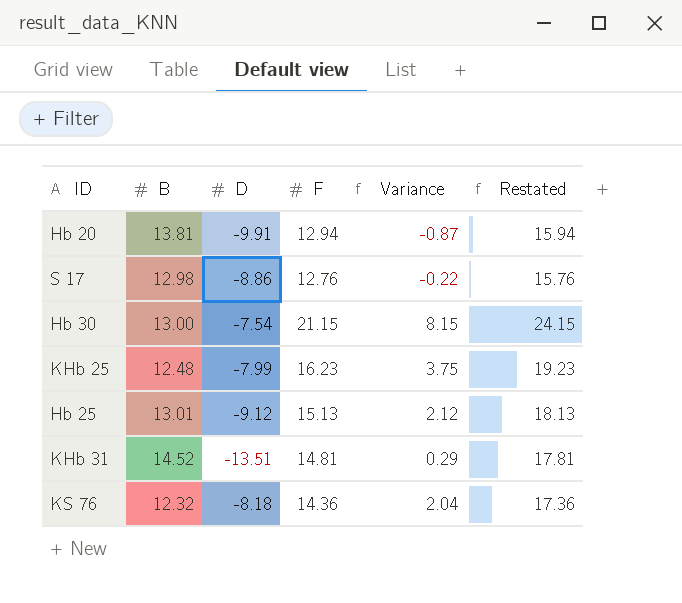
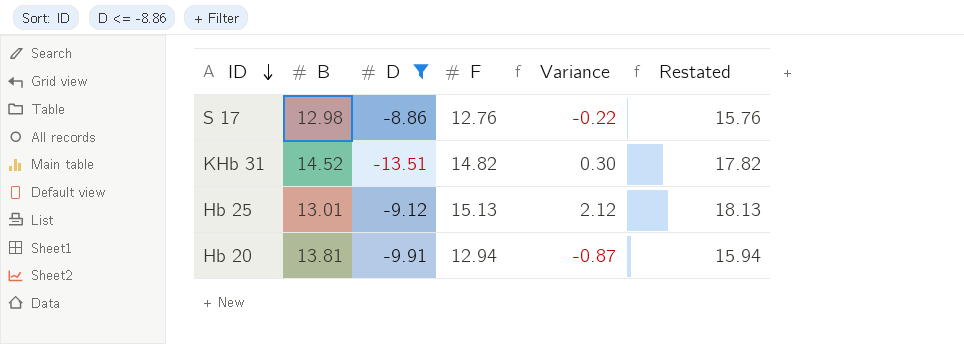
filter: none -> D <= -8.86
row order: none -> ID descending
KHb 31 | F: 14.81 -> 14.82
KHb 31 | Variance: 0.29 -> 0.30
KHb 31 | Restated: 17.81 -> 17.82

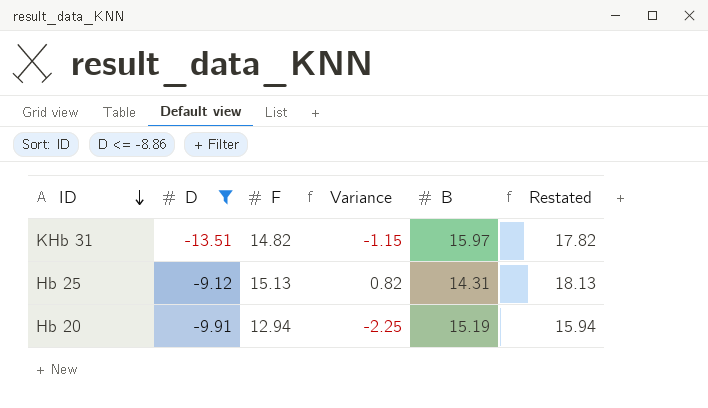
column B | position: 2 -> 5
row S 17: 12.98 | -8.86 | 12.76 | -0.22 | 15.76 -> none
KHb 31 | Variance: 0.30 -> -1.15
KHb 31 | B: 14.52 -> 15.97
Hb 25 | Variance: 2.12 -> 0.82
Hb 25 | B: 13.01 -> 14.31
Hb 20 | Variance: -0.87 -> -2.25
Hb 20 | B: 13.81 -> 15.19

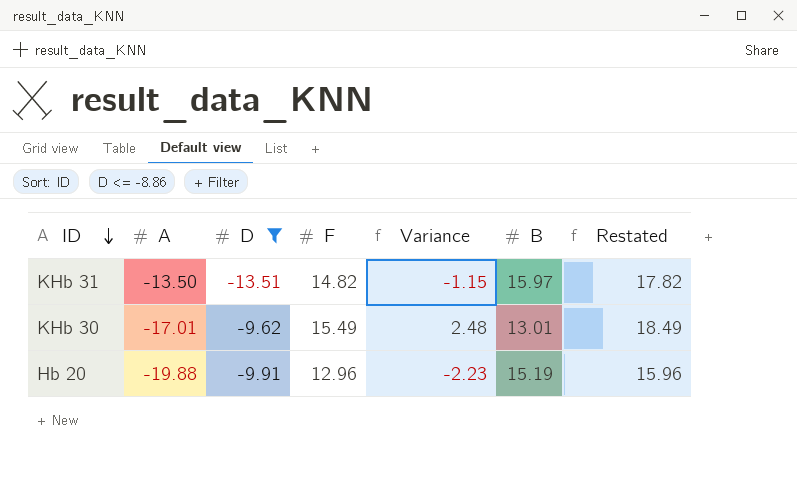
column A | position: none -> 2
row Hb 25: -9.12 | 15.13 | 0.82 | 14.31 | 18.13 -> none
row KHb 30: none -> -17.01 | -9.62 | 15.49 | 2.48 | 13.01 | 18.49
Hb 20 | F: 12.94 -> 12.96
Hb 20 | Variance: -2.25 -> -2.23
Hb 20 | Restated: 15.94 -> 15.96

